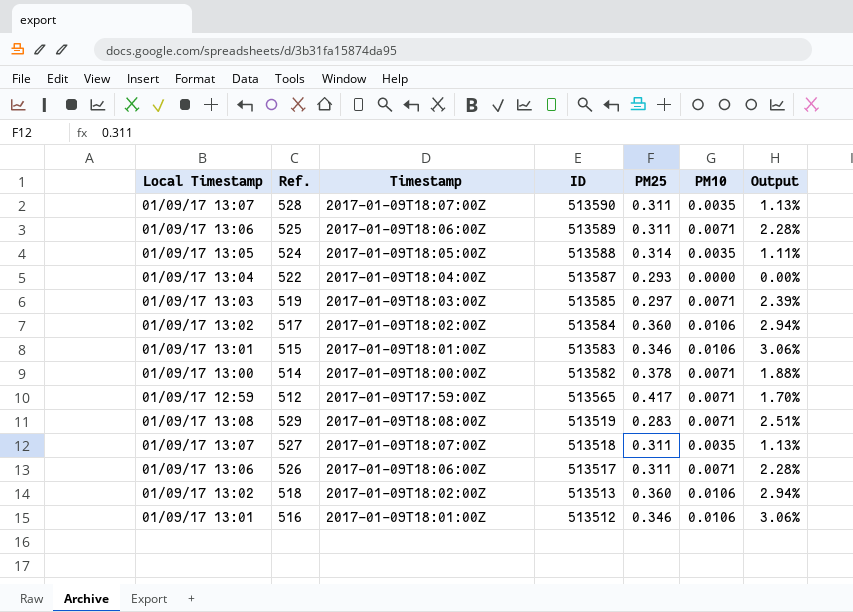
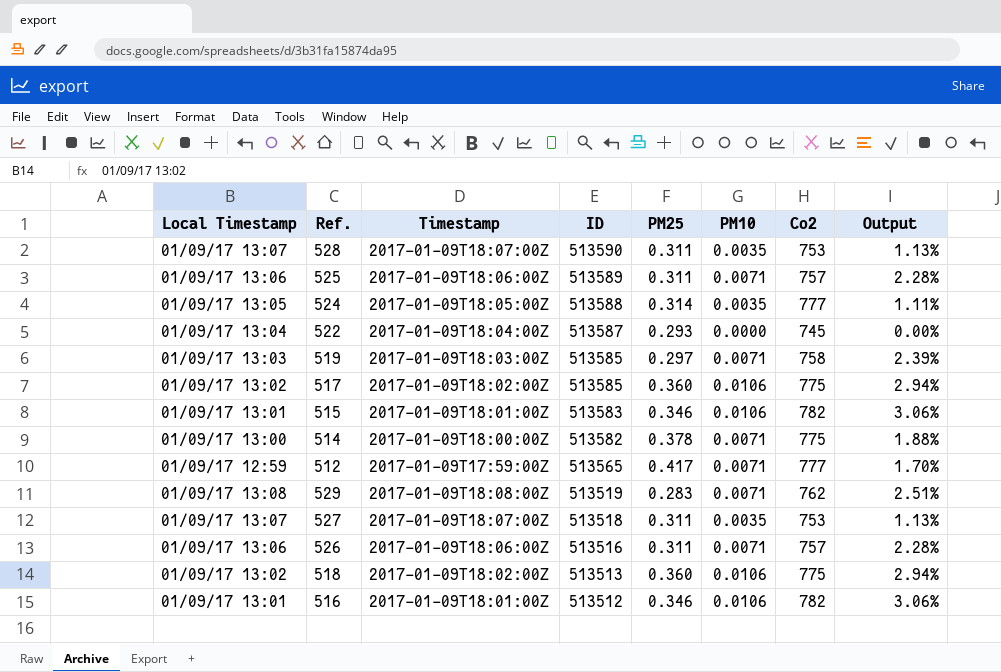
column Co2 | position: none -> 7
517 | ID: 513584 -> 513585
526 | ID: 513517 -> 513516

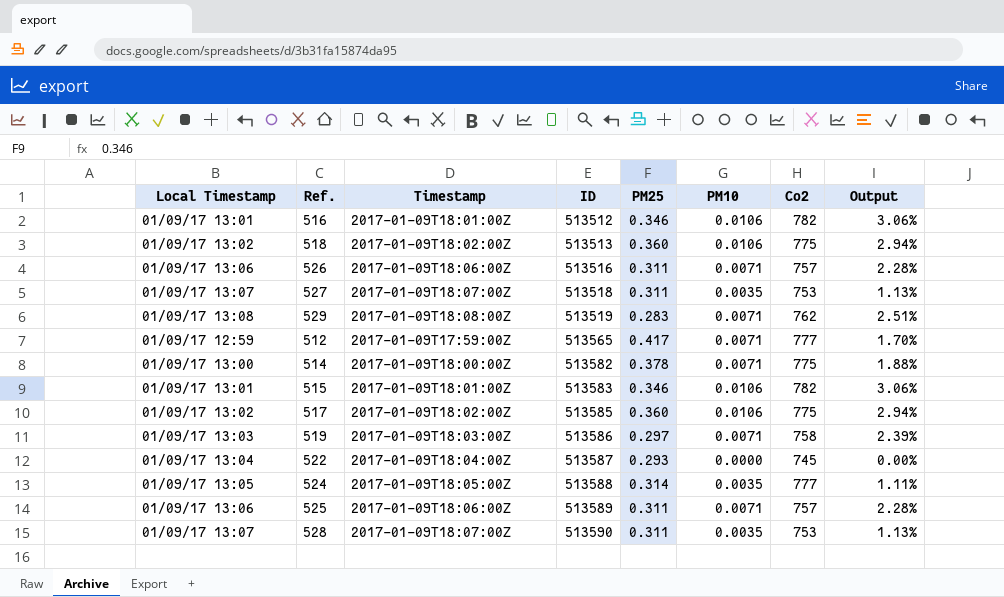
row order: ID descending -> ID ascending
519 | ID: 513585 -> 513586

